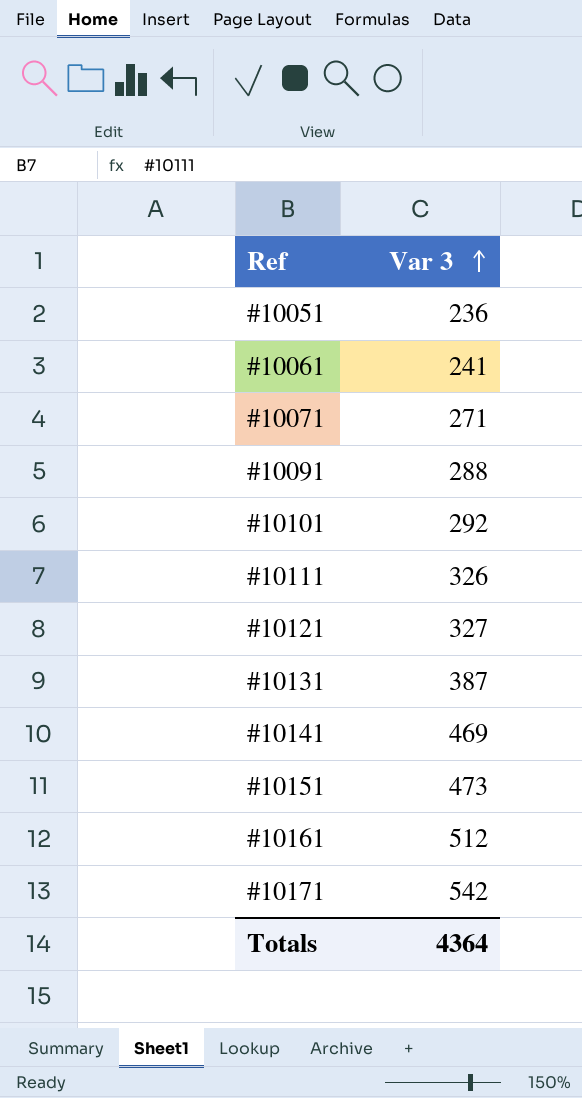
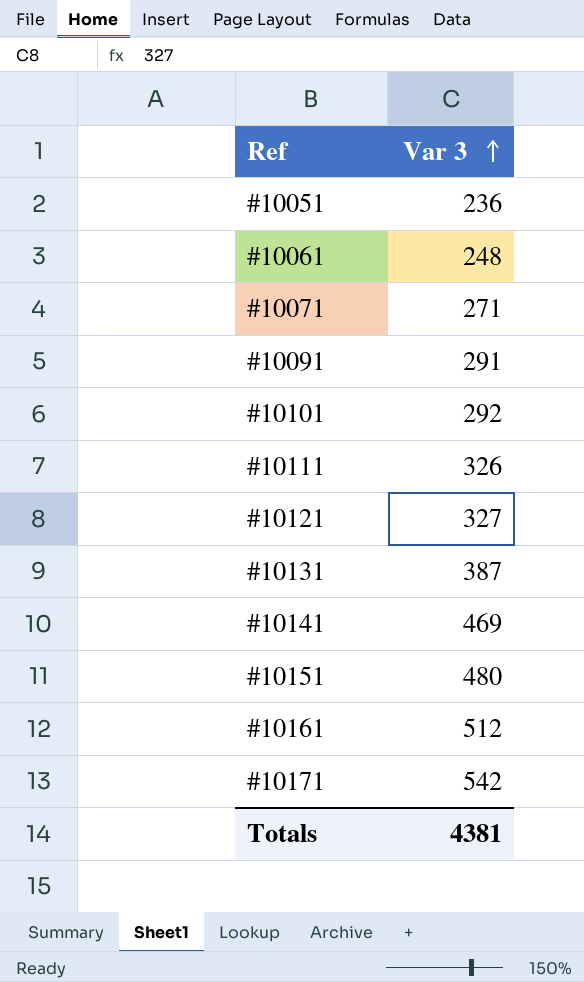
#10061 | Var 3: 241 -> 248
#10091 | Var 3: 288 -> 291
#10151 | Var 3: 473 -> 480
Totals | Var 3: 4364 -> 4381

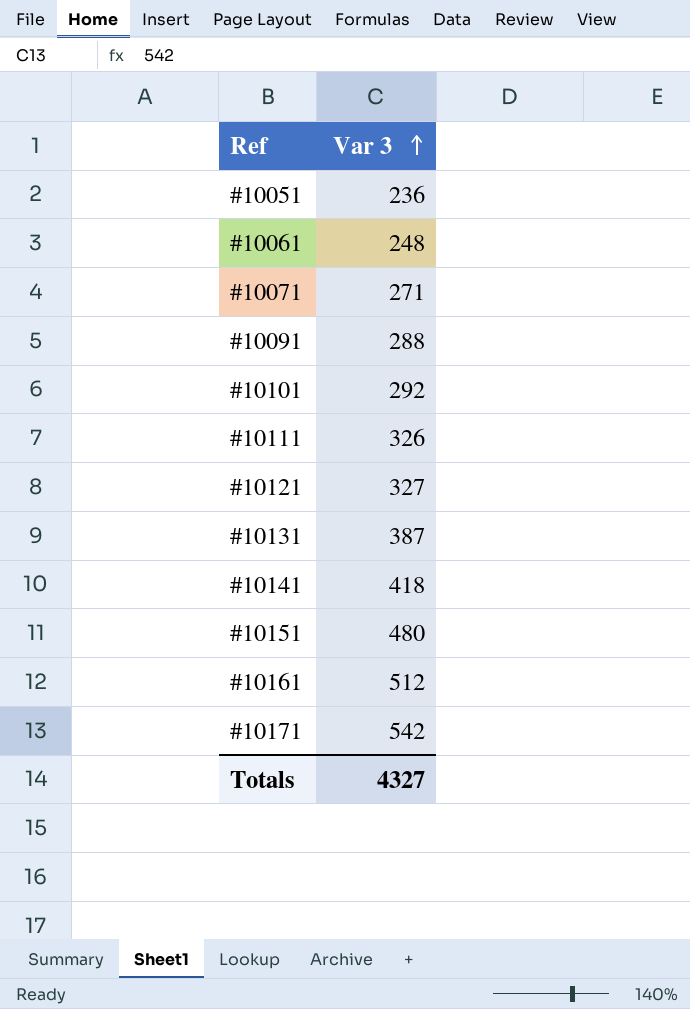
#10091 | Var 3: 291 -> 288
#10141 | Var 3: 469 -> 418
Totals | Var 3: 4381 -> 4327

